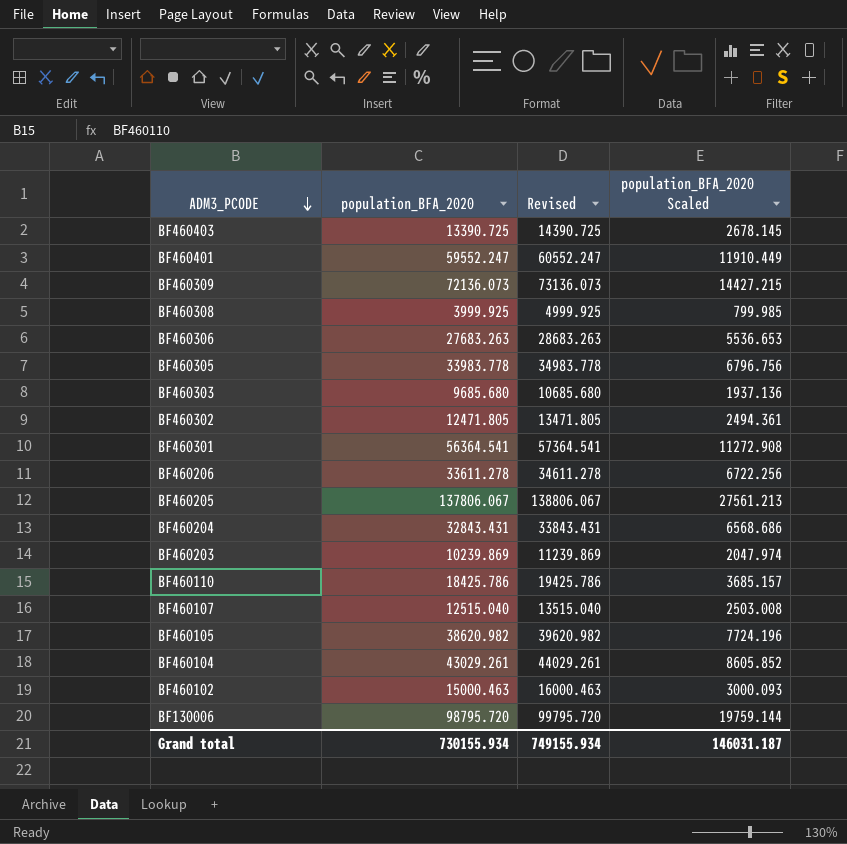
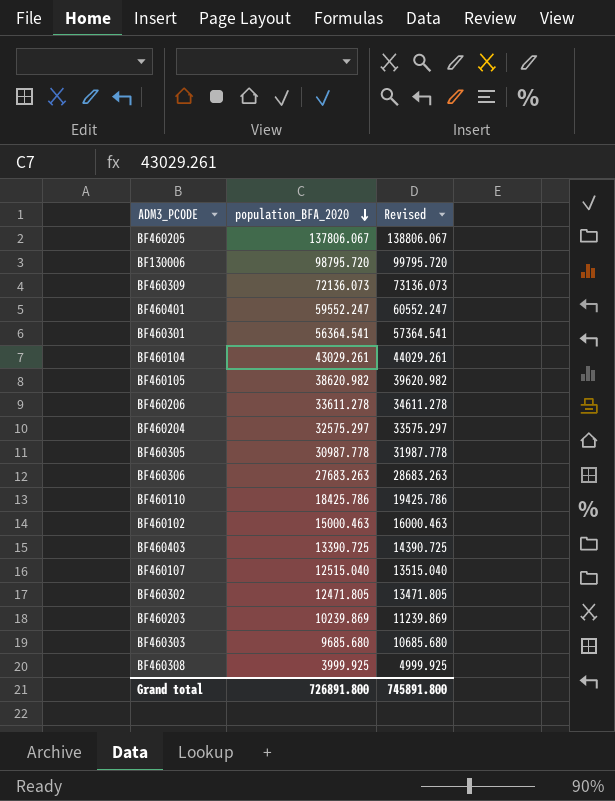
row order: ADM3_PCODE descending -> population_BFA_2020 descending
column population_BFA_2020 Scaled | formula: [population_BFA_2020] * 0.2 -> none
BF460204 | population_BFA_2020: 32843.431 -> 32575.297
BF460204 | Revised: 33843.431 -> 33575.297
BF460305 | population_BFA_2020: 33983.778 -> 30987.778
BF460305 | Revised: 34983.778 -> 31987.778
Grand total | population_BFA_2020: 730155.934 -> 726891.800
Grand total | Revised: 749155.934 -> 745891.800

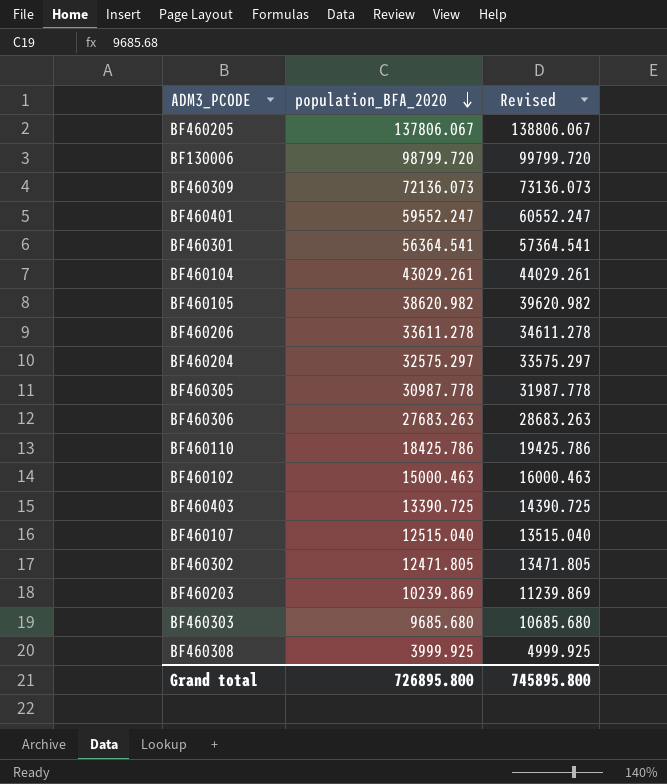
BF130006 | population_BFA_2020: 98795.720 -> 98799.720
BF130006 | Revised: 99795.720 -> 99799.720
Grand total | population_BFA_2020: 726891.800 -> 726895.800
Grand total | Revised: 745891.800 -> 745895.800

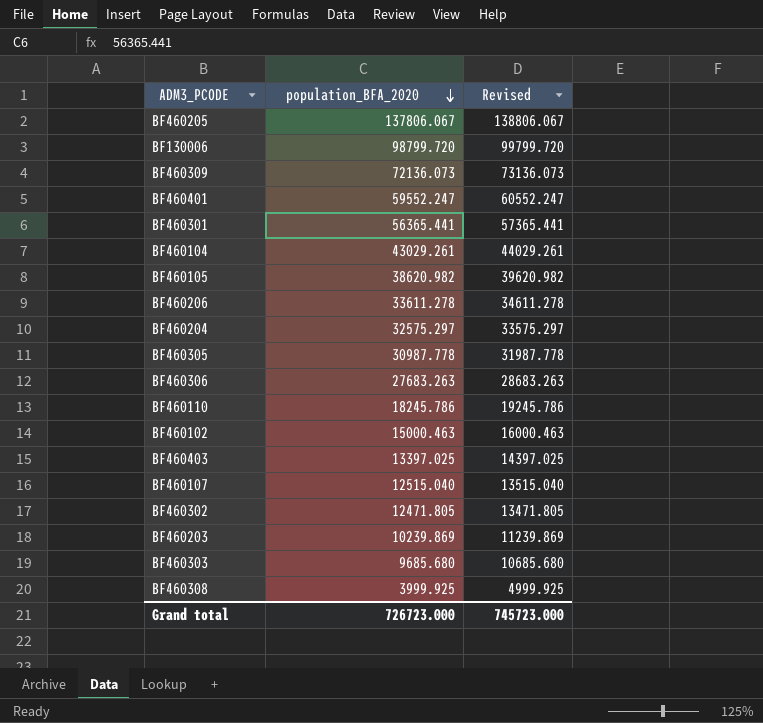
BF460301 | population_BFA_2020: 56364.541 -> 56365.441
BF460301 | Revised: 57364.541 -> 57365.441
BF460110 | population_BFA_2020: 18425.786 -> 18245.786
BF460110 | Revised: 19425.786 -> 19245.786
BF460403 | population_BFA_2020: 13390.725 -> 13397.025
BF460403 | Revised: 14390.725 -> 14397.025
Grand total | population_BFA_2020: 726895.800 -> 726723.000
Grand total | Revised: 745895.800 -> 745723.000

